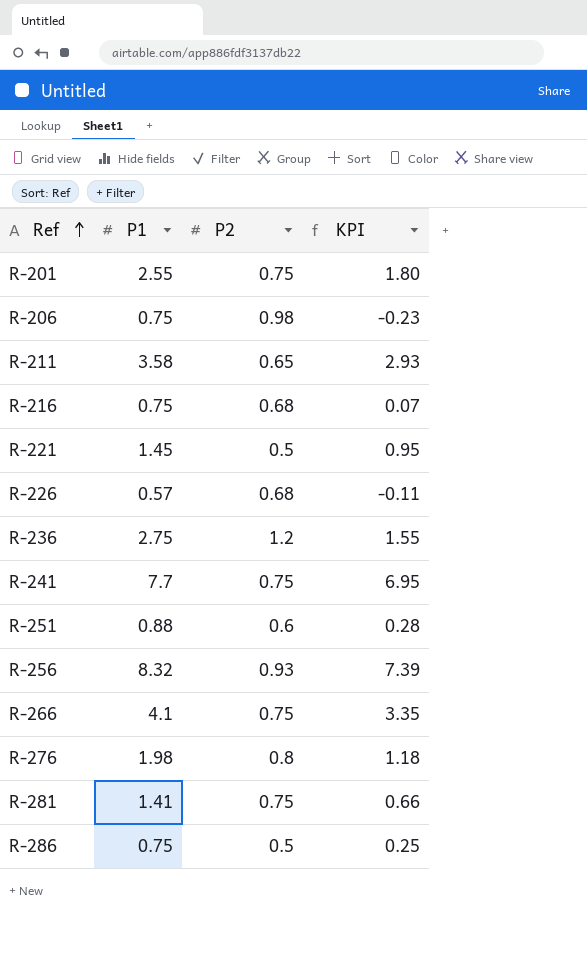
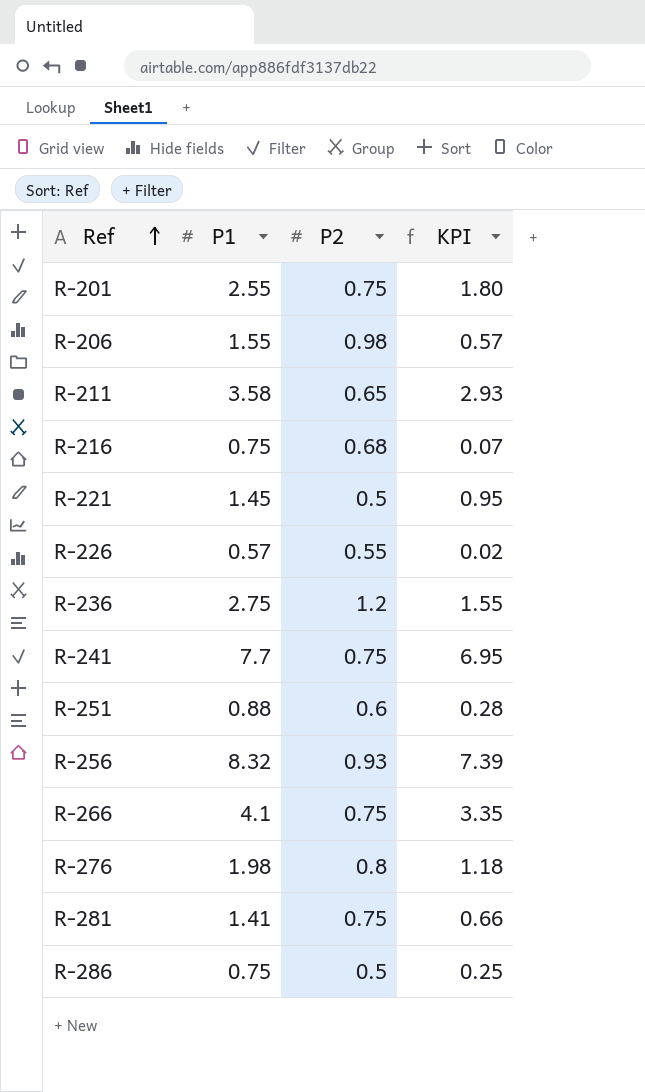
R-206 | P1: 0.75 -> 1.55
R-206 | KPI: -0.23 -> 0.57
R-226 | P2: 0.68 -> 0.55
R-226 | KPI: -0.11 -> 0.02

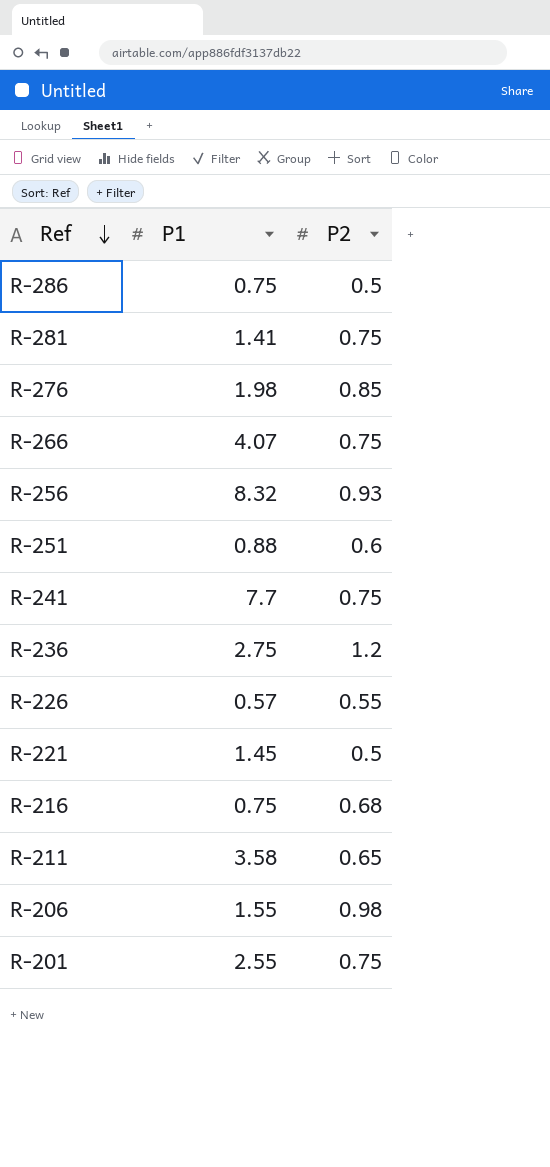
row order: Ref ascending -> Ref descending
column KPI | formula: [P1] - [P2] -> none
R-276 | P2: 0.8 -> 0.85
R-266 | P1: 4.1 -> 4.07

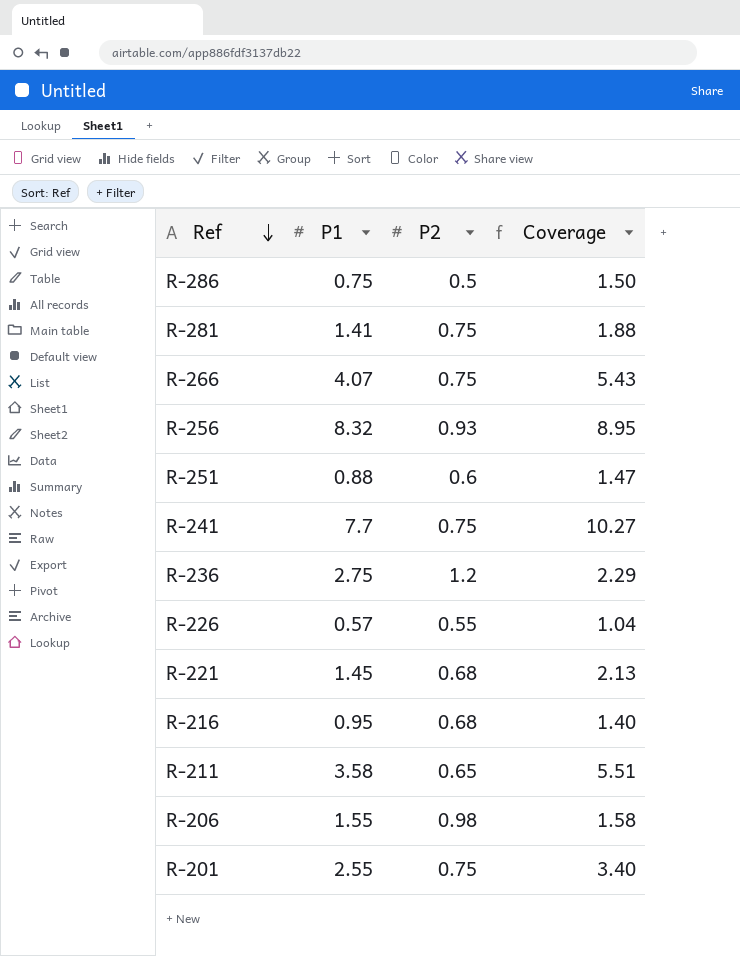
column Coverage | formula: none -> [P1] / [P2]
row R-276: 1.98 | 0.85 -> none
R-221 | P2: 0.5 -> 0.68
R-216 | P1: 0.75 -> 0.95

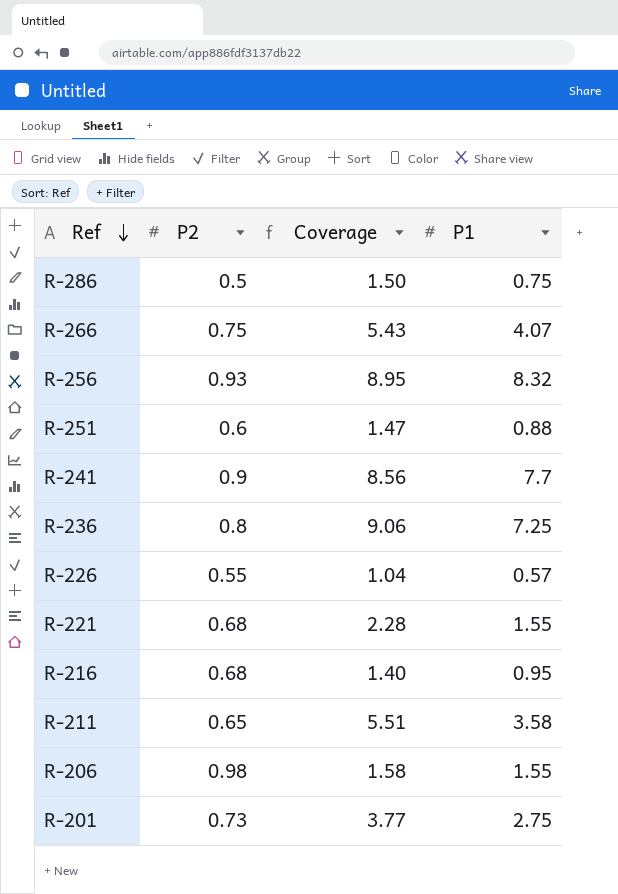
column P1 | position: 2 -> 4
row R-281: 1.41 | 0.75 | 1.88 -> none
R-241 | P2: 0.75 -> 0.9
R-241 | Coverage: 10.27 -> 8.56
R-236 | P2: 1.2 -> 0.8
R-236 | Coverage: 2.29 -> 9.06
R-236 | P1: 2.75 -> 7.25
R-221 | Coverage: 2.13 -> 2.28
R-221 | P1: 1.45 -> 1.55
R-201 | P2: 0.75 -> 0.73
R-201 | Coverage: 3.40 -> 3.77
R-201 | P1: 2.55 -> 2.75

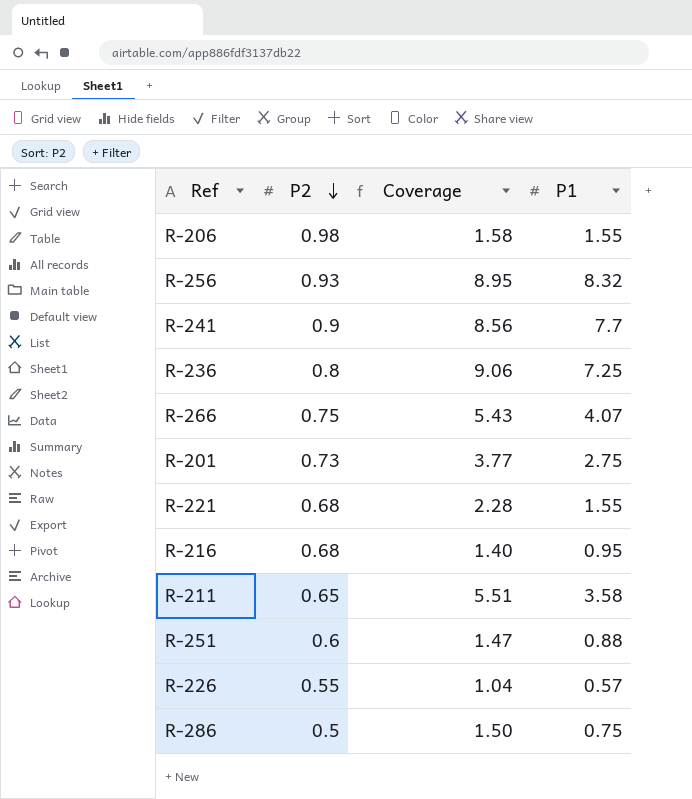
row order: Ref descending -> P2 descending

